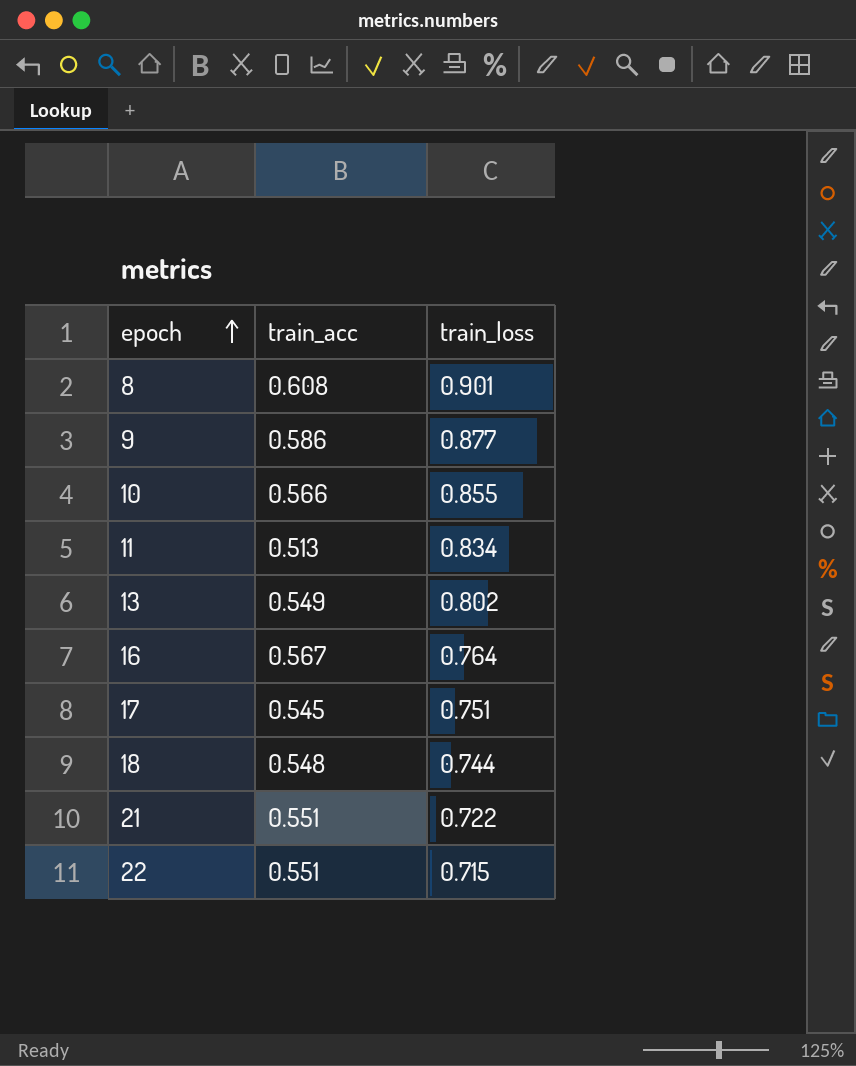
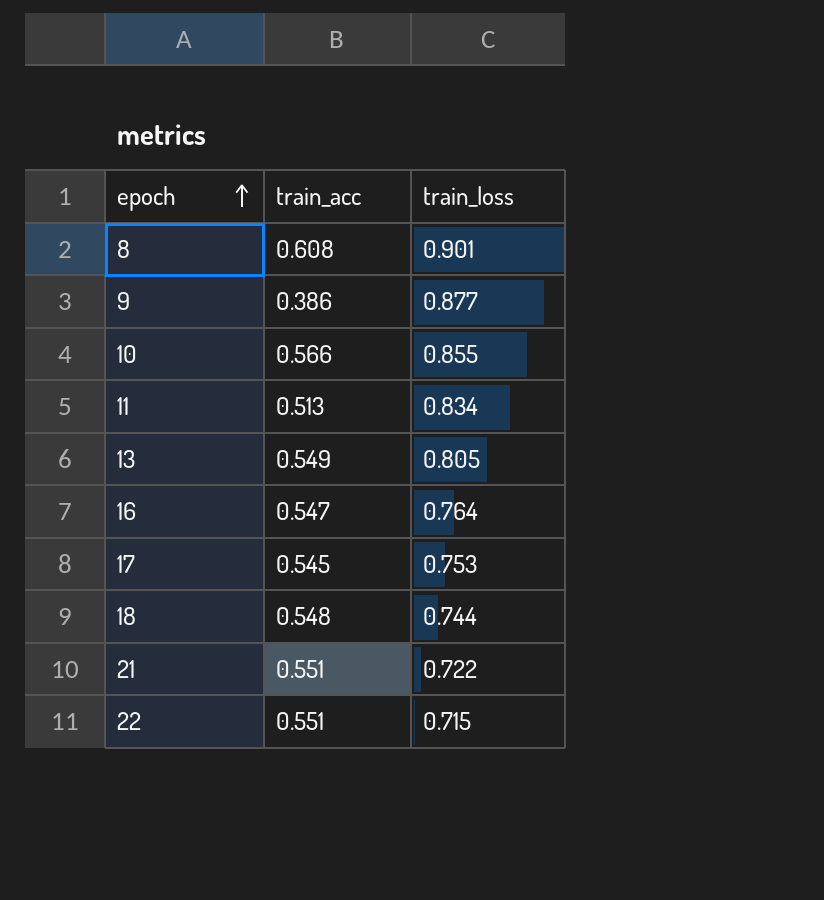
9 | train_acc: 0.586 -> 0.386
13 | train_loss: 0.802 -> 0.805
16 | train_acc: 0.567 -> 0.547
17 | train_loss: 0.751 -> 0.753

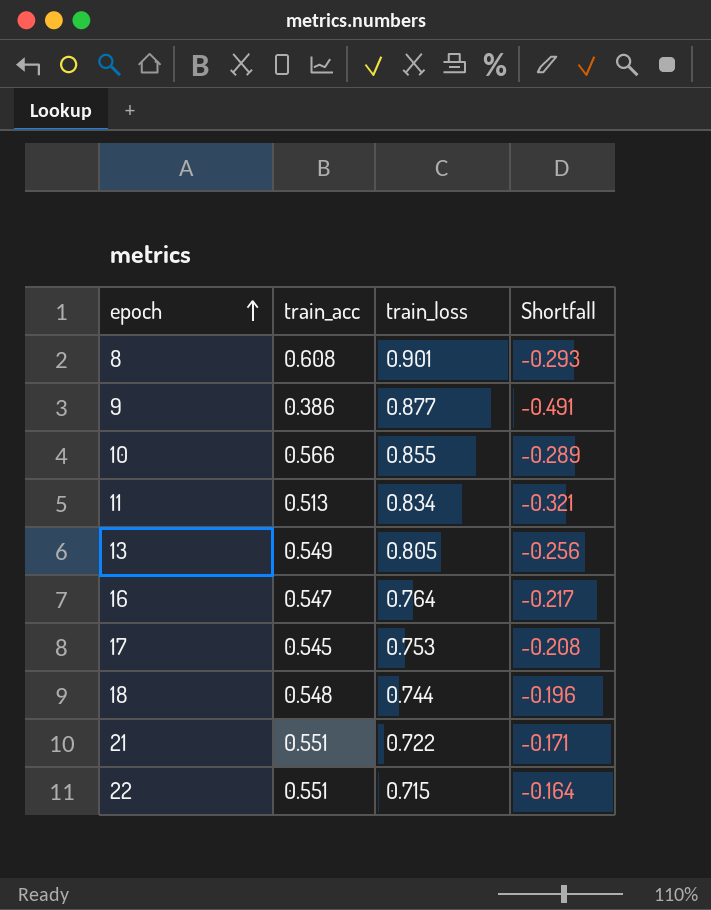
column Shortfall | formula: none -> [train_acc] - [train_loss]

